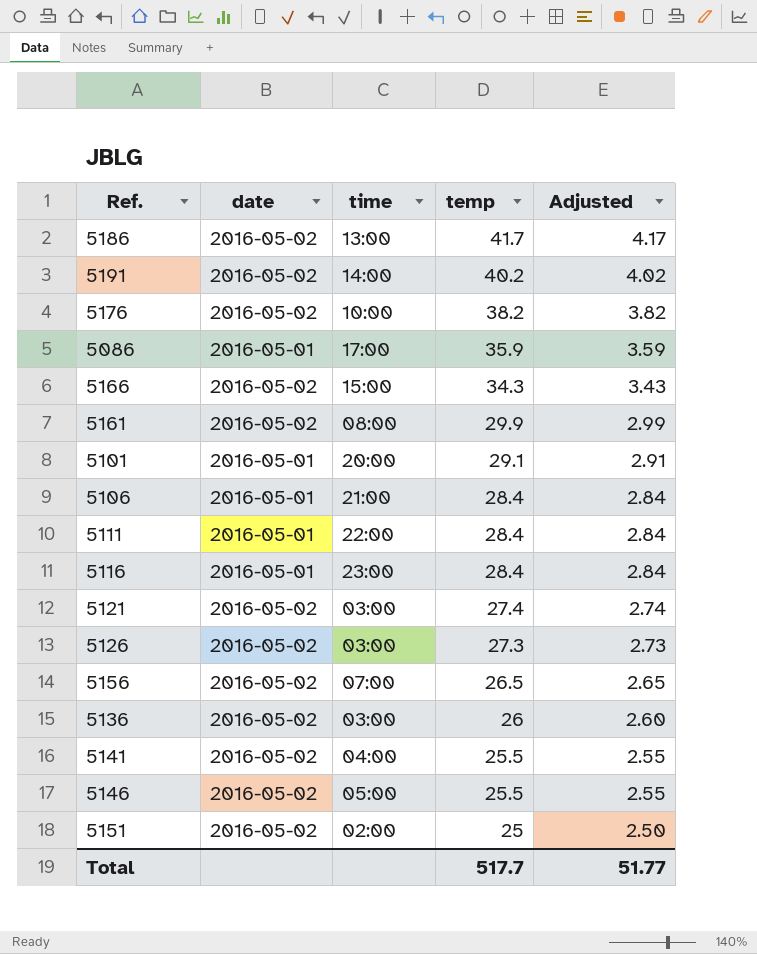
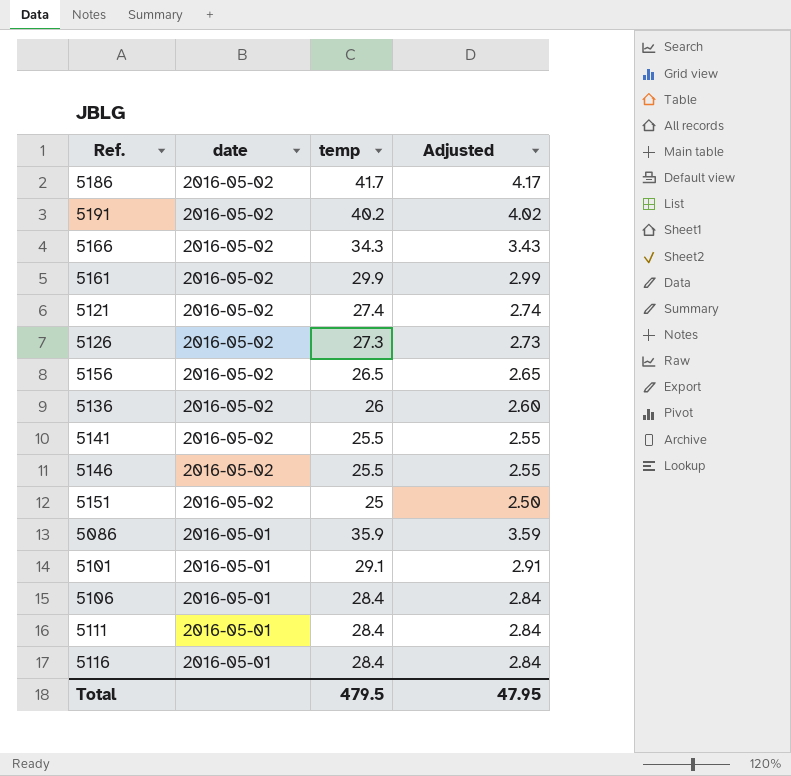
row order: temp descending -> date descending
column time | position: 3 -> none
row 5176: 2016-05-02 | 10:00 | 38.2 | 3.82 -> none
Total | temp: 517.7 -> 479.5
Total | Adjusted: 51.77 -> 47.95

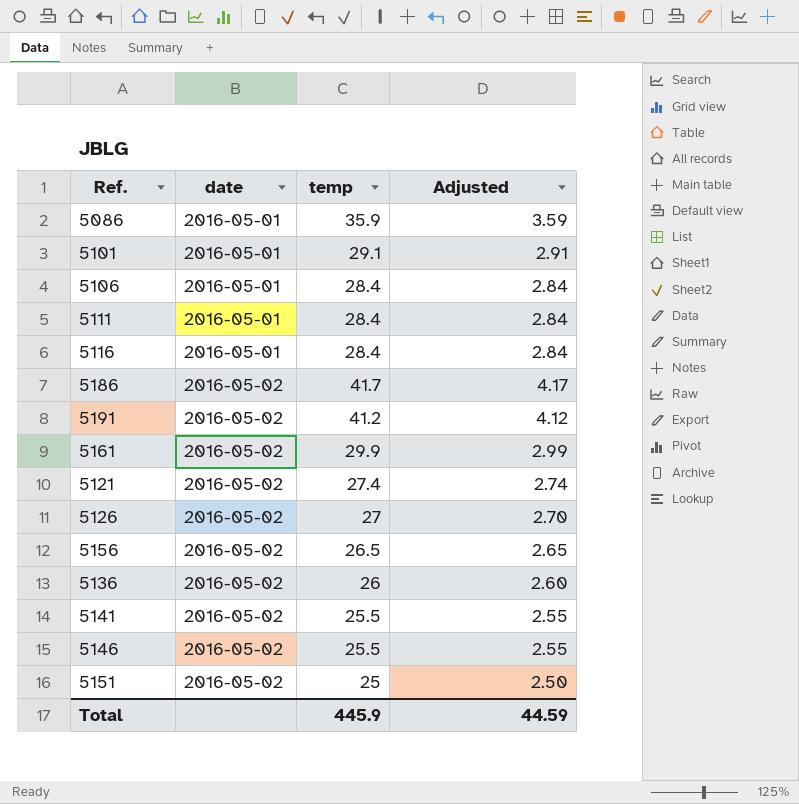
row order: date descending -> date ascending
row 5166: 2016-05-02 | 34.3 | 3.43 -> none
5191 | temp: 40.2 -> 41.2
5191 | Adjusted: 4.02 -> 4.12
5126 | temp: 27.3 -> 27
5126 | Adjusted: 2.73 -> 2.70
Total | temp: 479.5 -> 445.9
Total | Adjusted: 47.95 -> 44.59

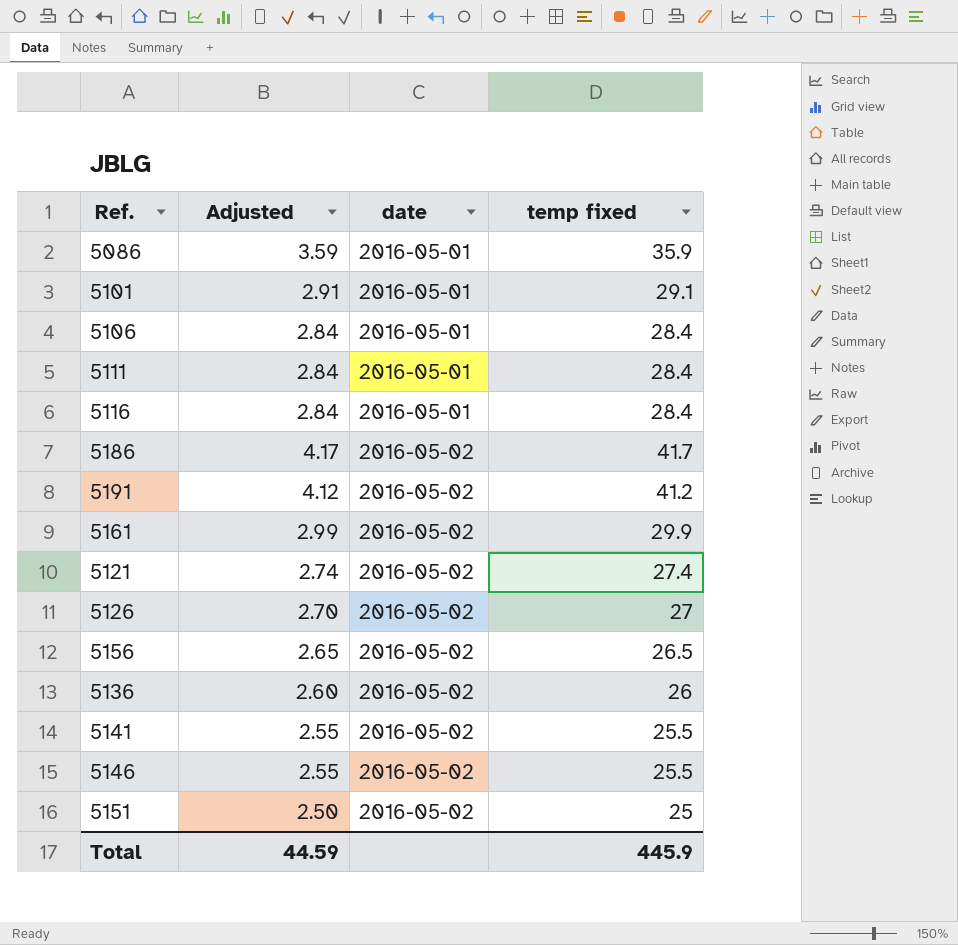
column Adjusted | position: 4 -> 2
column name: temp -> temp fixed

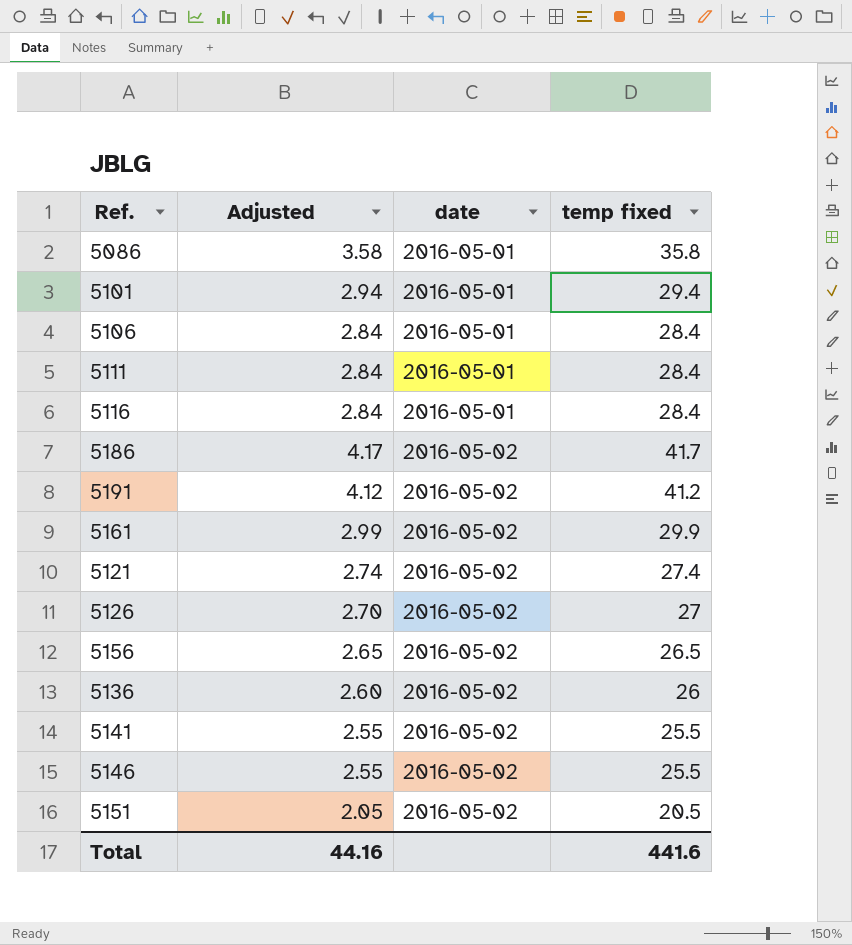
5086 | Adjusted: 3.59 -> 3.58
5086 | temp fixed: 35.9 -> 35.8
5101 | Adjusted: 2.91 -> 2.94
5101 | temp fixed: 29.1 -> 29.4
5151 | Adjusted: 2.50 -> 2.05
5151 | temp fixed: 25 -> 20.5
Total | Adjusted: 44.59 -> 44.16
Total | temp fixed: 445.9 -> 441.6

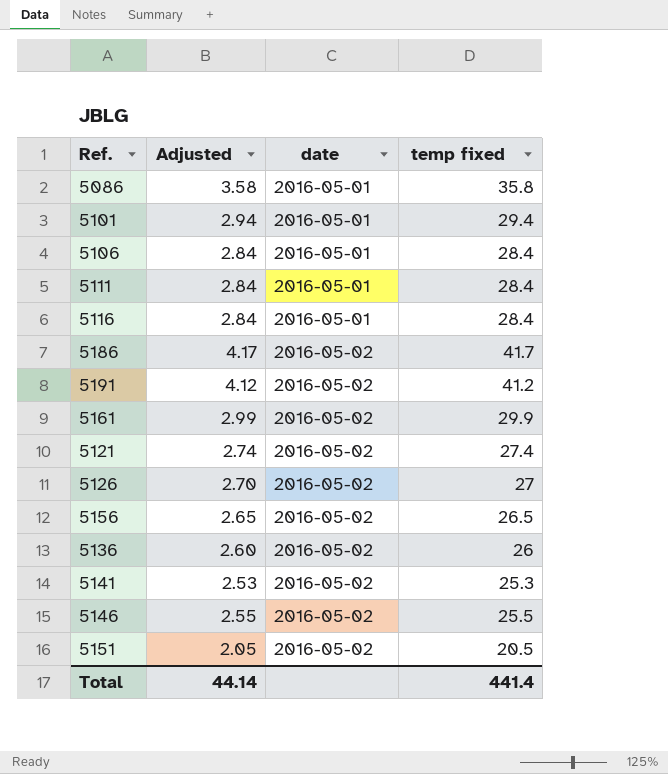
5141 | Adjusted: 2.55 -> 2.53
5141 | temp fixed: 25.5 -> 25.3
Total | Adjusted: 44.16 -> 44.14
Total | temp fixed: 441.6 -> 441.4

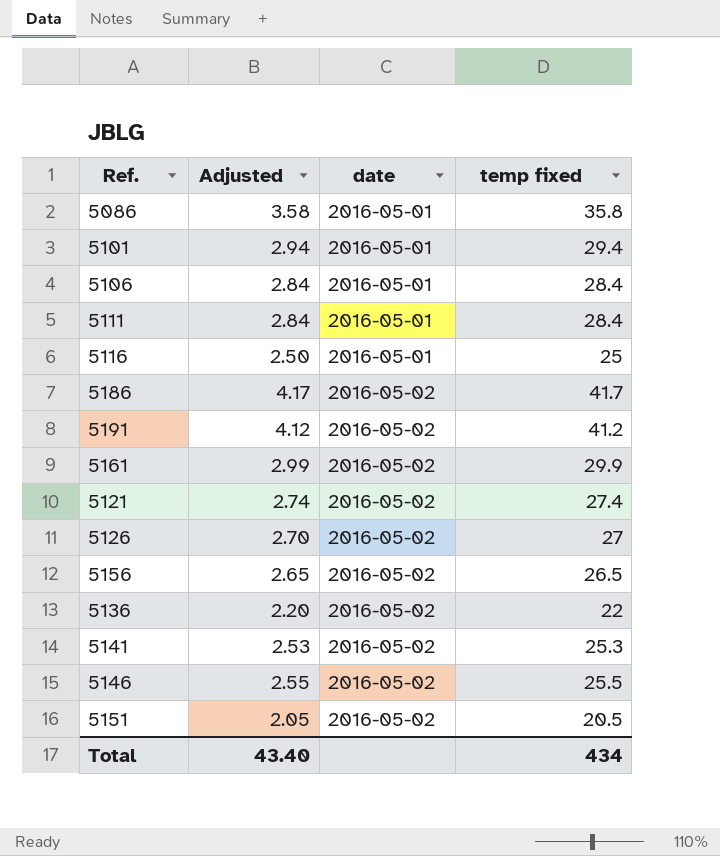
5116 | Adjusted: 2.84 -> 2.50
5116 | temp fixed: 28.4 -> 25
5136 | Adjusted: 2.60 -> 2.20
5136 | temp fixed: 26 -> 22
Total | Adjusted: 44.14 -> 43.40
Total | temp fixed: 441.4 -> 434

